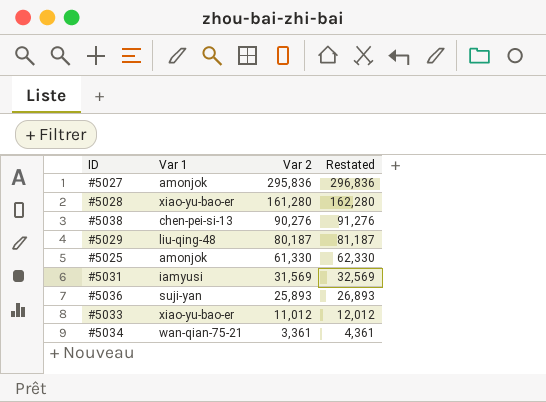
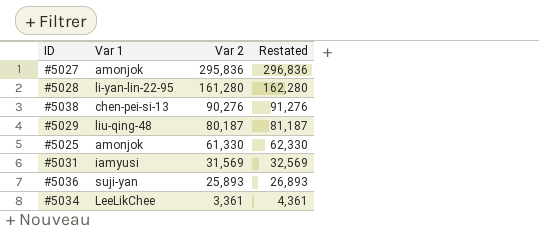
row #5033: xiao-yu-bao-er | 11,012 | 12,012 -> none
#5028 | Var 1: xiao-yu-bao-er -> li-yan-lin-22-95
#5034 | Var 1: wan-qian-75-21 -> LeeLikChee

